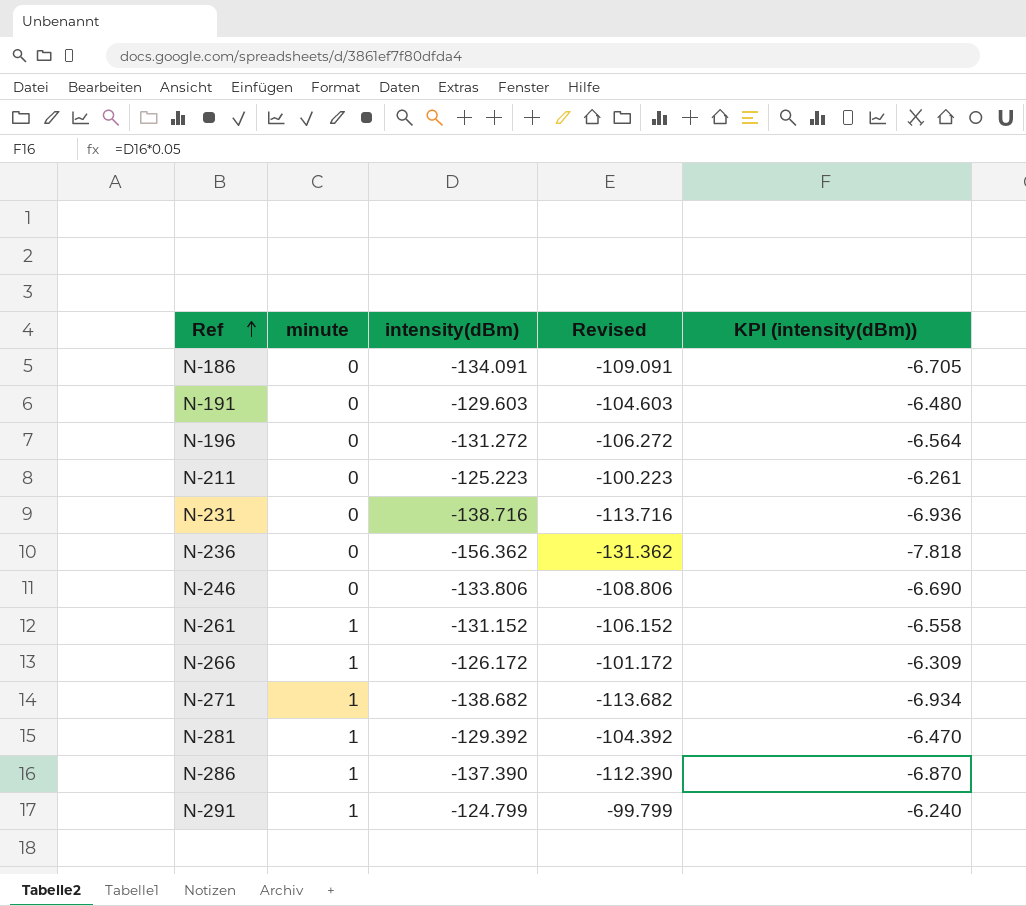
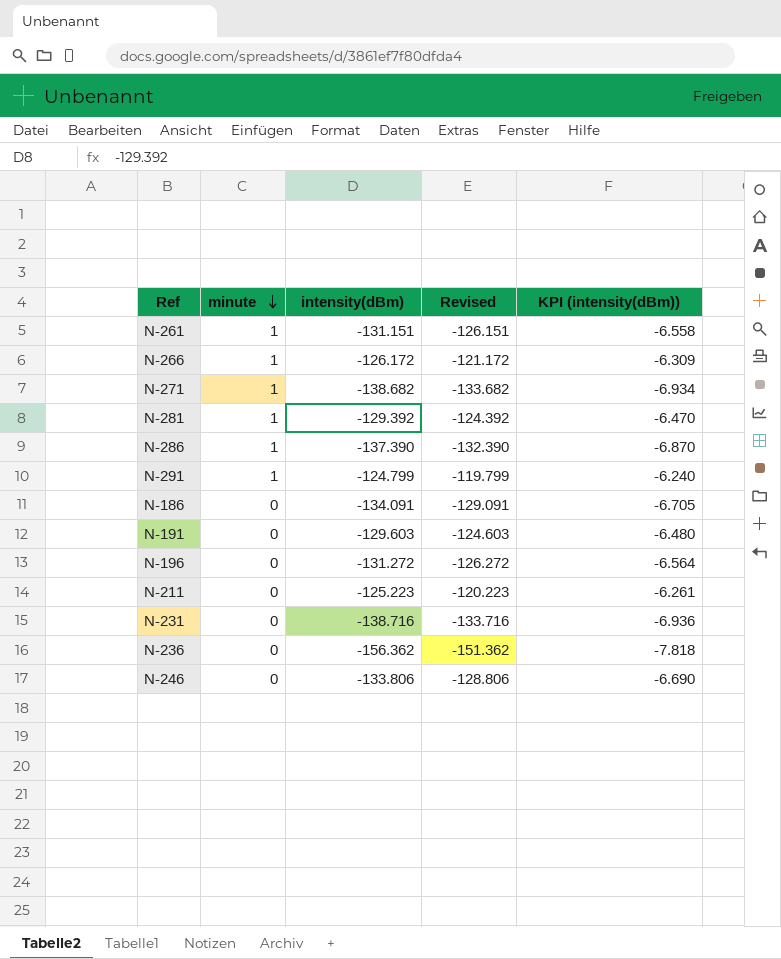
row order: Ref ascending -> minute descending
column Revised | formula: [intensity(dBm)] + 25 -> [intensity(dBm)] + 5
N-261 | intensity(dBm): -131.152 -> -131.151

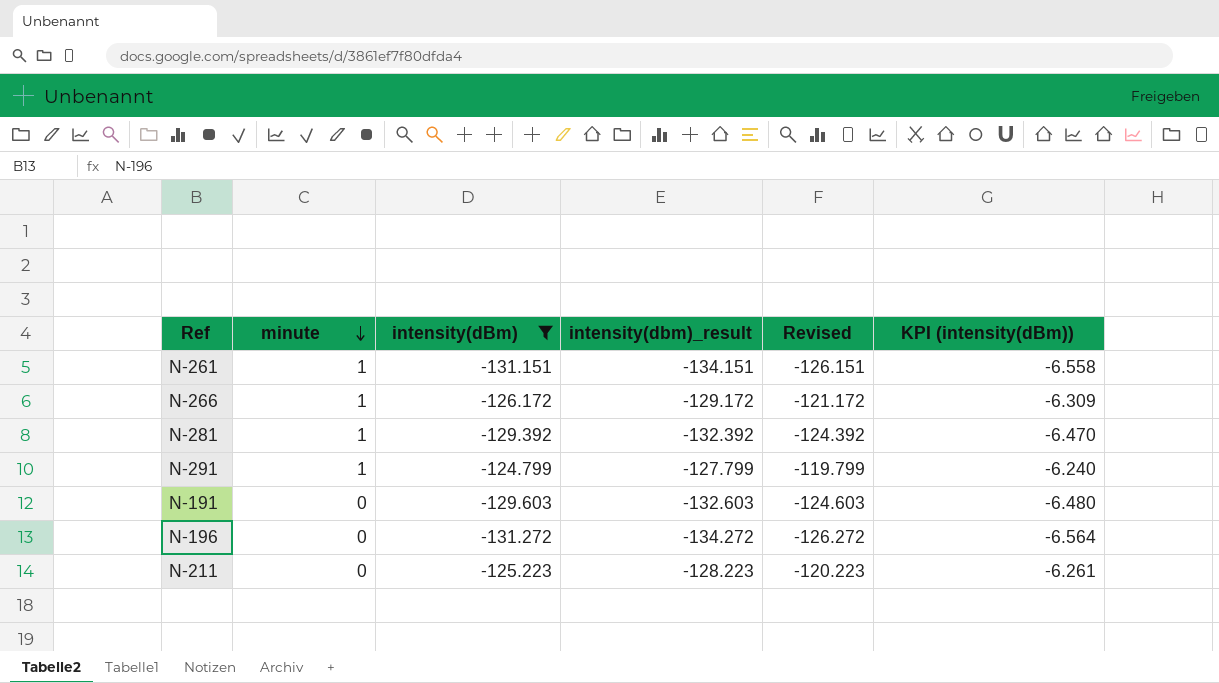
filter: none -> intensity(dBm) >= -131.272
column intensity(dbm)_result | formula: none -> [intensity(dBm)] - 3

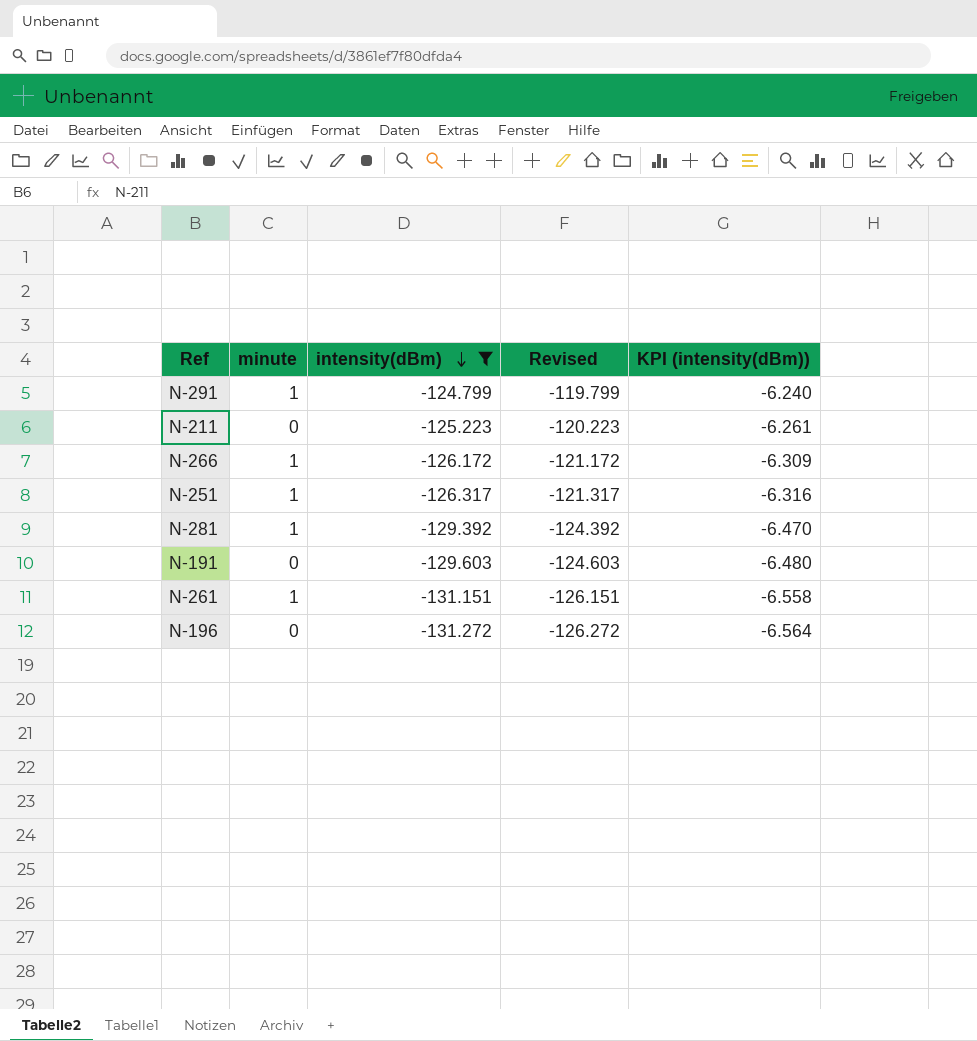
row order: minute descending -> intensity(dBm) descending
column intensity(dbm)_result | formula: [intensity(dBm)] - 3 -> none
row N-251: none -> 1 | -126.317 | -121.317 | -6.316

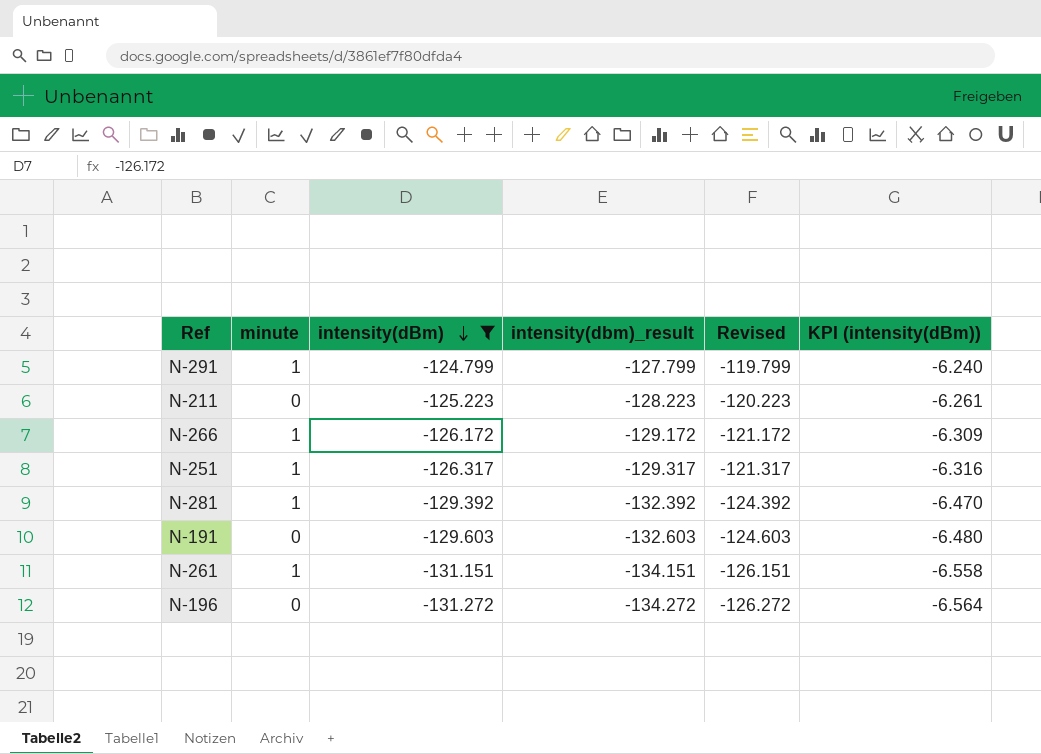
column intensity(dbm)_result | formula: none -> [intensity(dBm)] - 3

